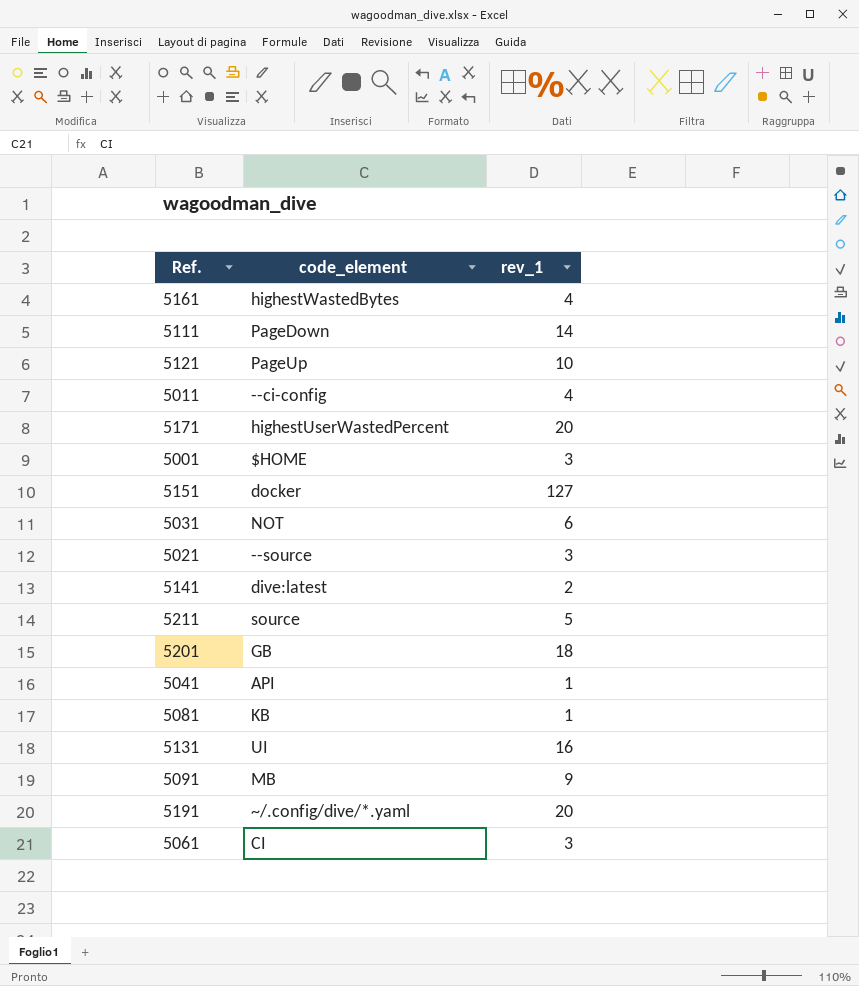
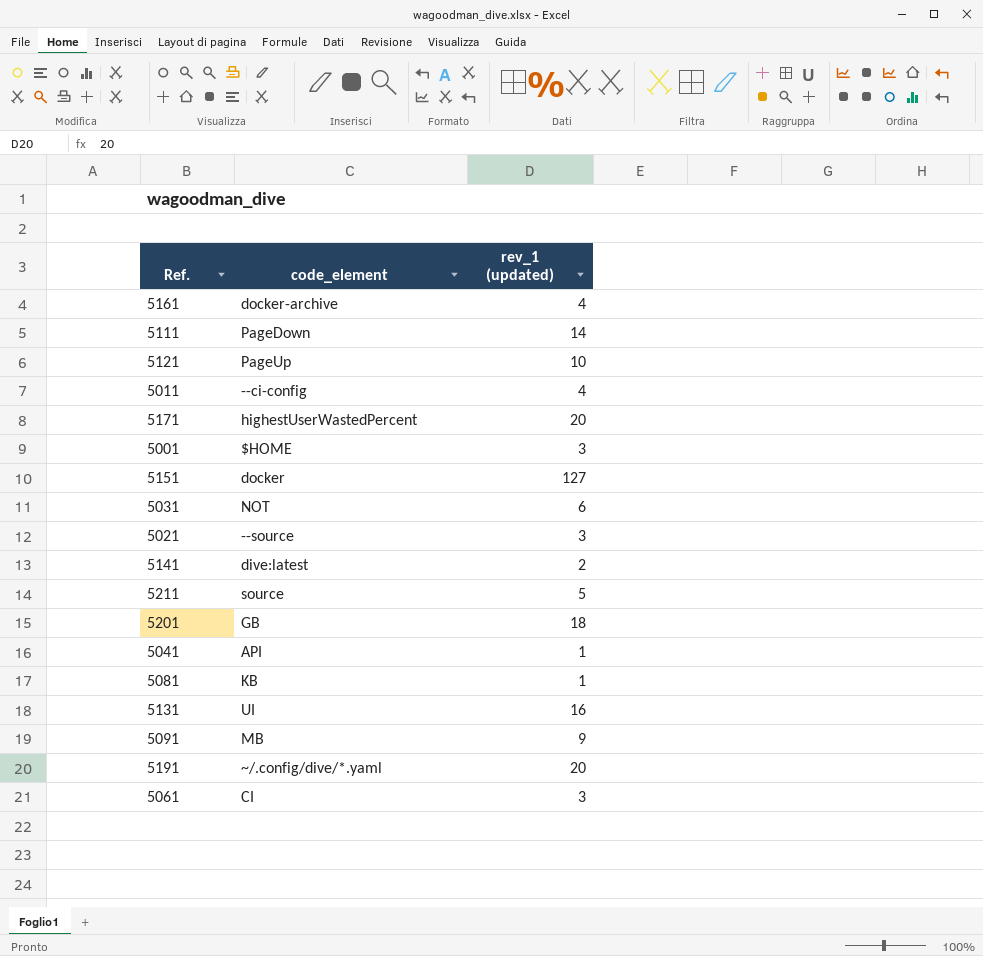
column name: rev_1 -> rev_1 (updated)
5161 | code_element: highestWastedBytes -> docker-archive

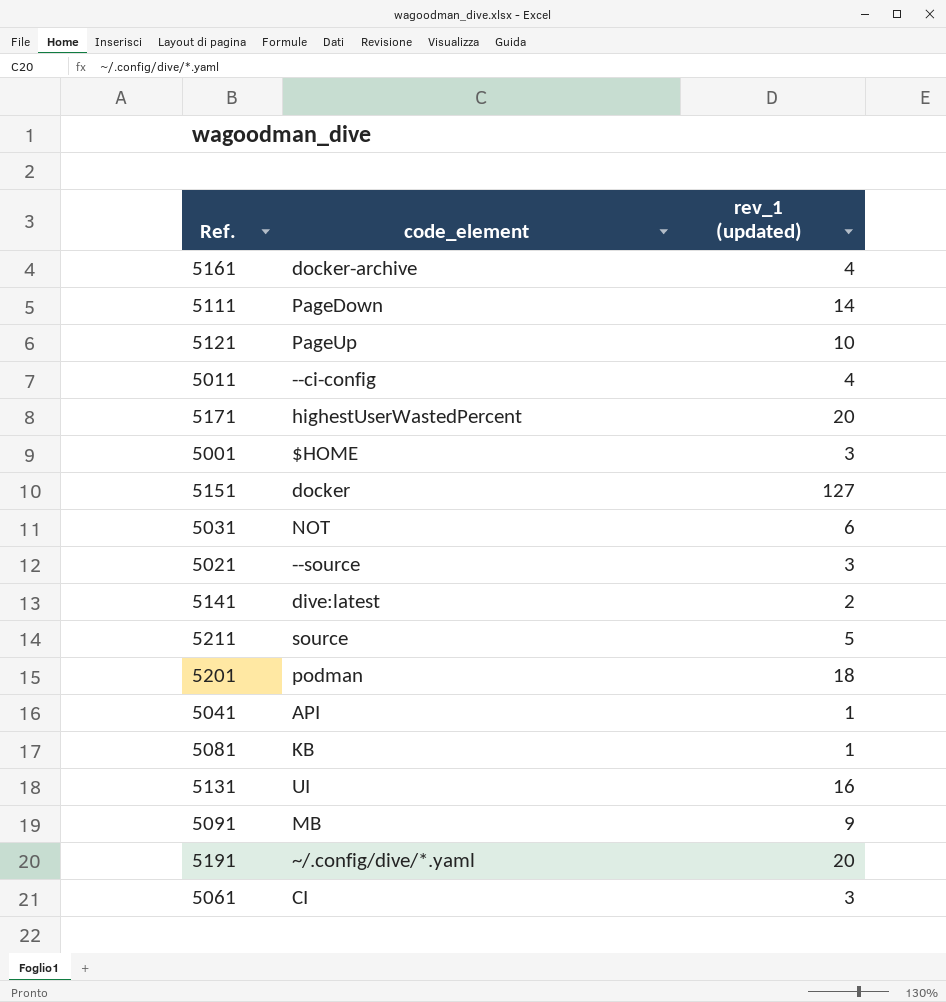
5201 | code_element: GB -> podman

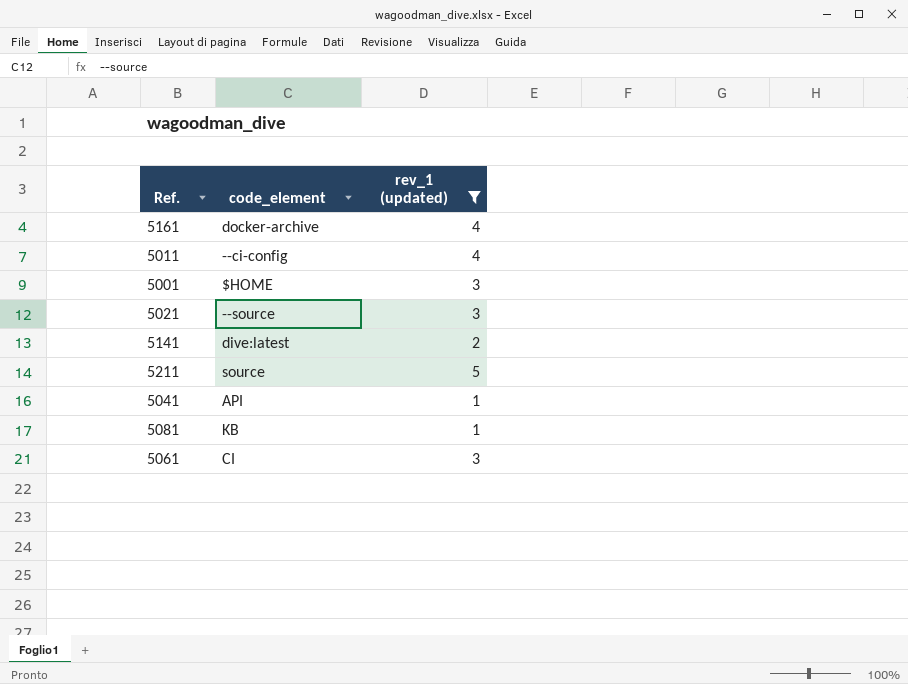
filter: none -> rev_1 (updated) <= 5

